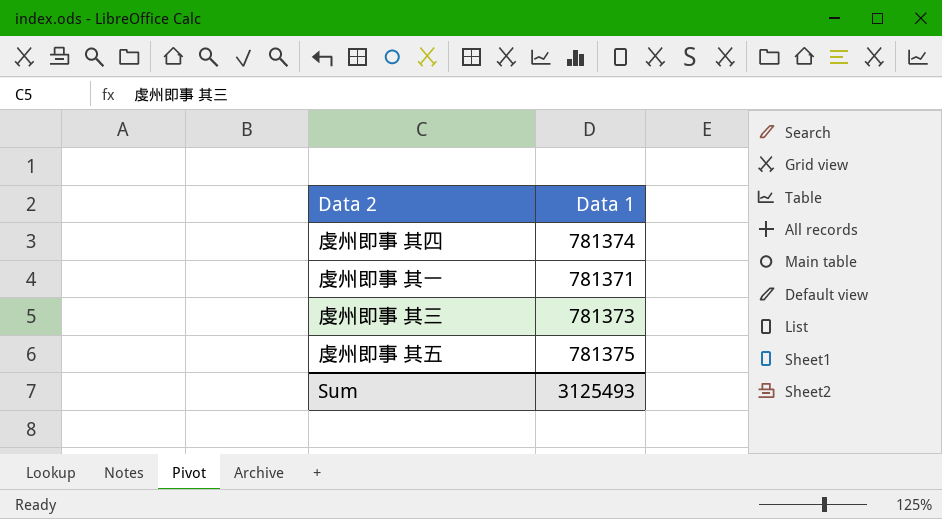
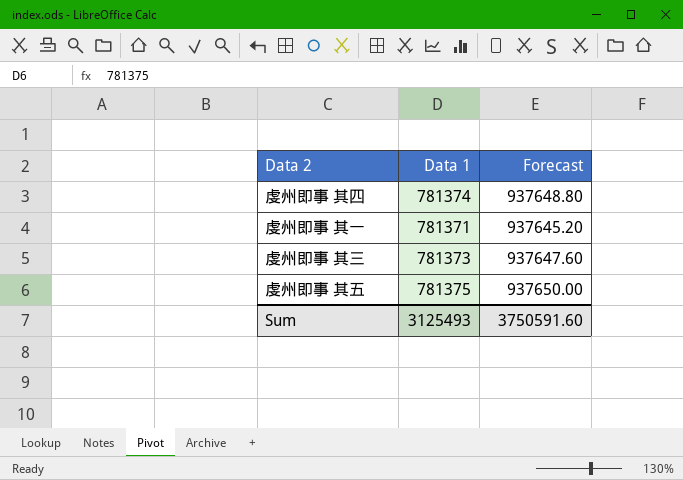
column Forecast | formula: none -> [Data 1] * 1.2

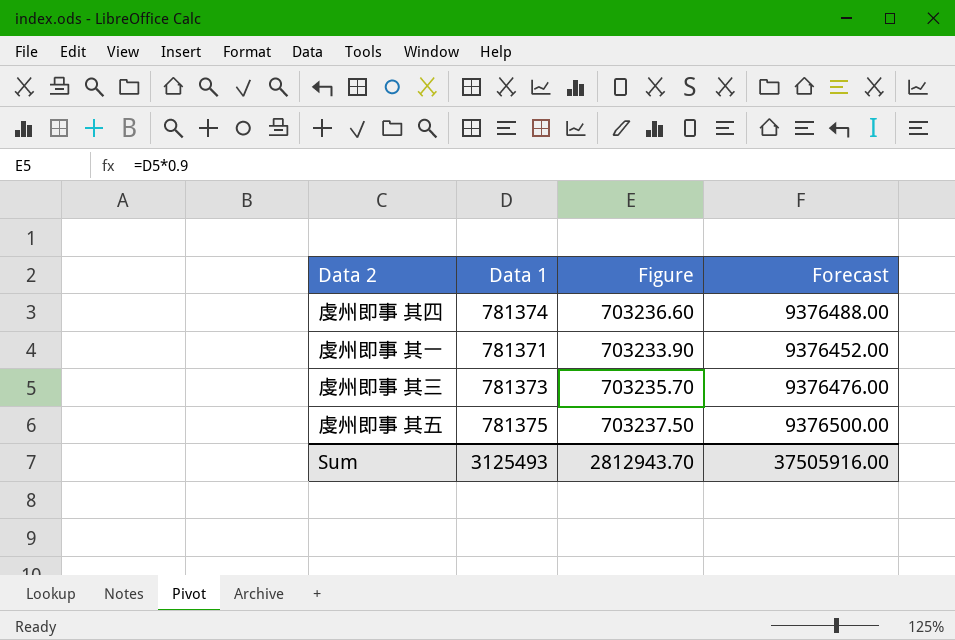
column Figure | formula: none -> [Data 1] * 0.9
column Forecast | formula: [Data 1] * 1.2 -> [Data 1] * 12
Sum | Forecast: 3750591.60 -> 37505916.00

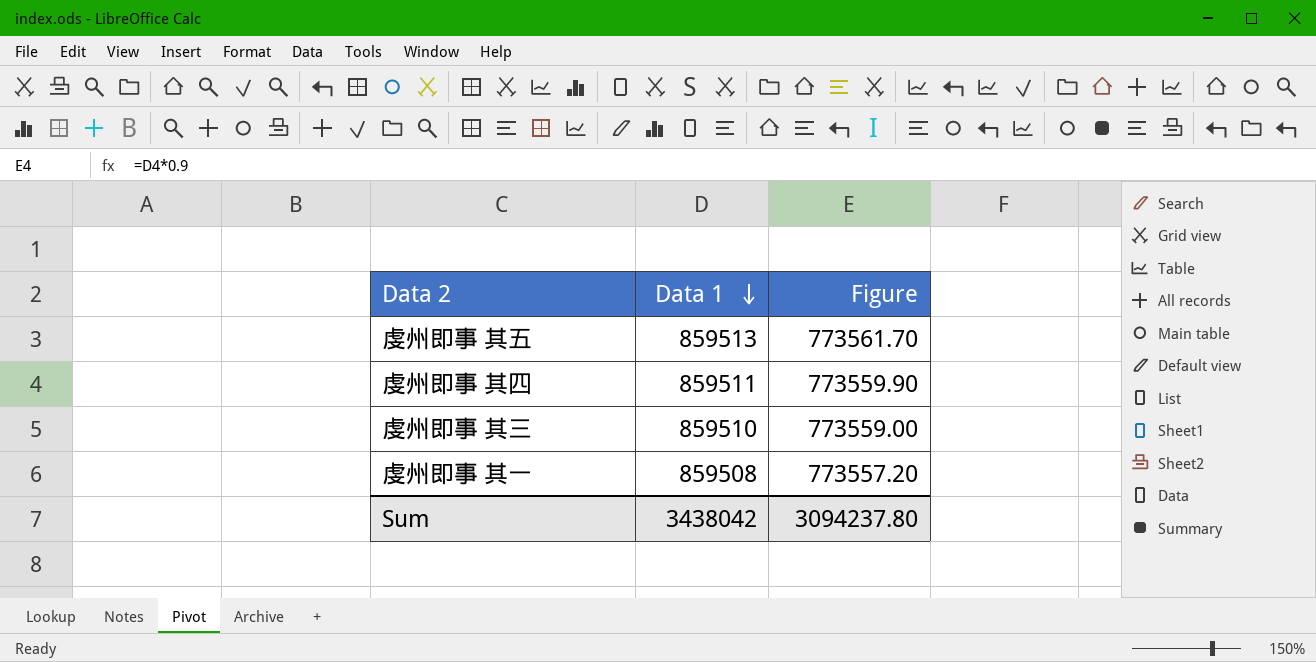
row order: none -> Data 1 descending
column Forecast | formula: [Data 1] * 12 -> none
虔州即事 其五 | Data 1: 781375 -> 859513
虔州即事 其五 | Figure: 703237.50 -> 773561.70
虔州即事 其四 | Data 1: 781374 -> 859511
虔州即事 其四 | Figure: 703236.60 -> 773559.90
虔州即事 其三 | Data 1: 781373 -> 859510
虔州即事 其三 | Figure: 703235.70 -> 773559.00
虔州即事 其一 | Data 1: 781371 -> 859508
虔州即事 其一 | Figure: 703233.90 -> 773557.20
Sum | Data 1: 3125493 -> 3438042
Sum | Figure: 2812943.70 -> 3094237.80

